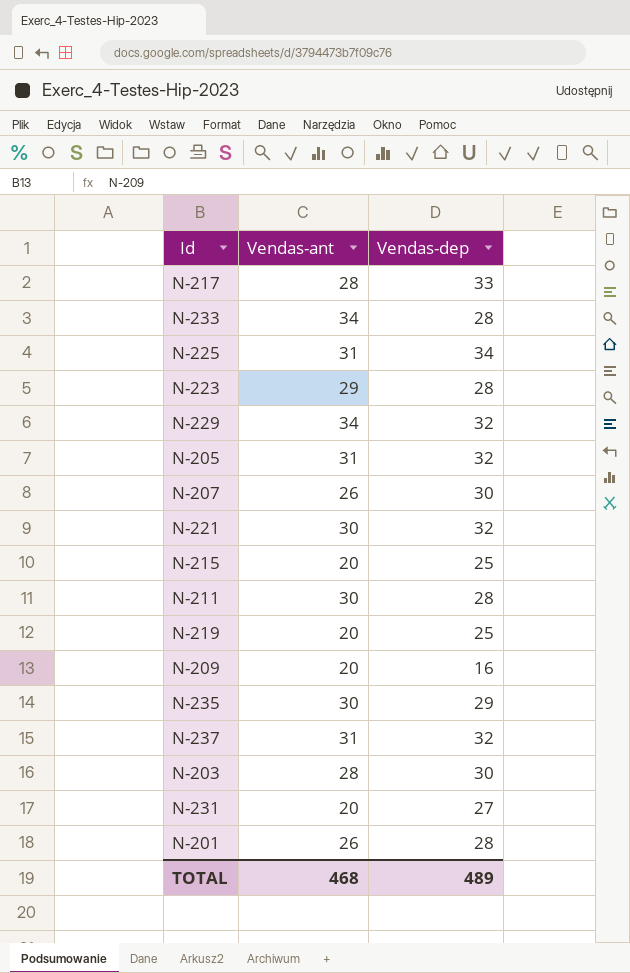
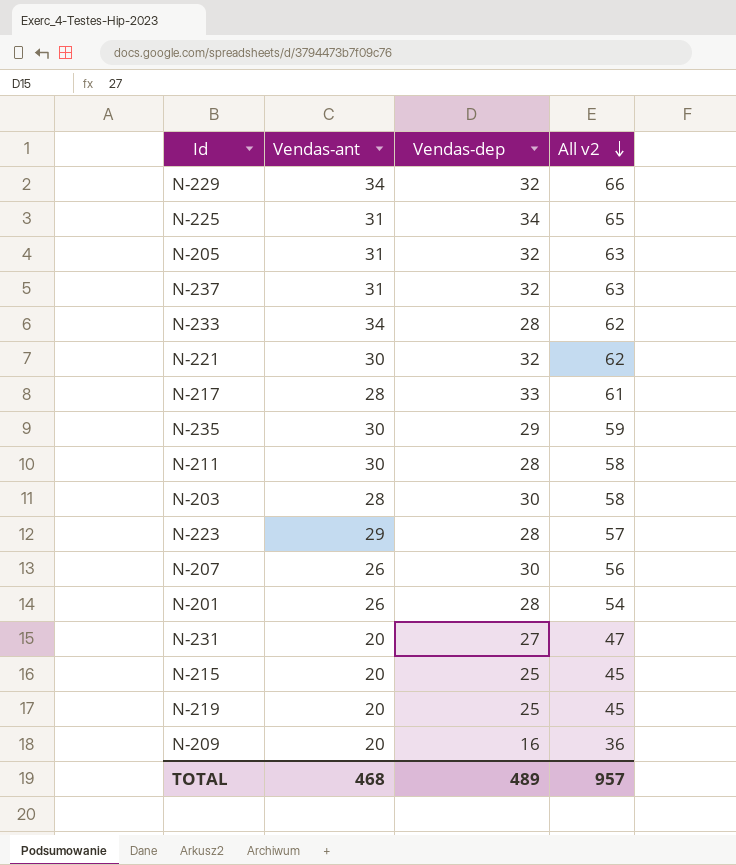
row order: none -> All v2 descending
column All v2 | formula: none -> [Vendas-ant] + [Vendas-dep]

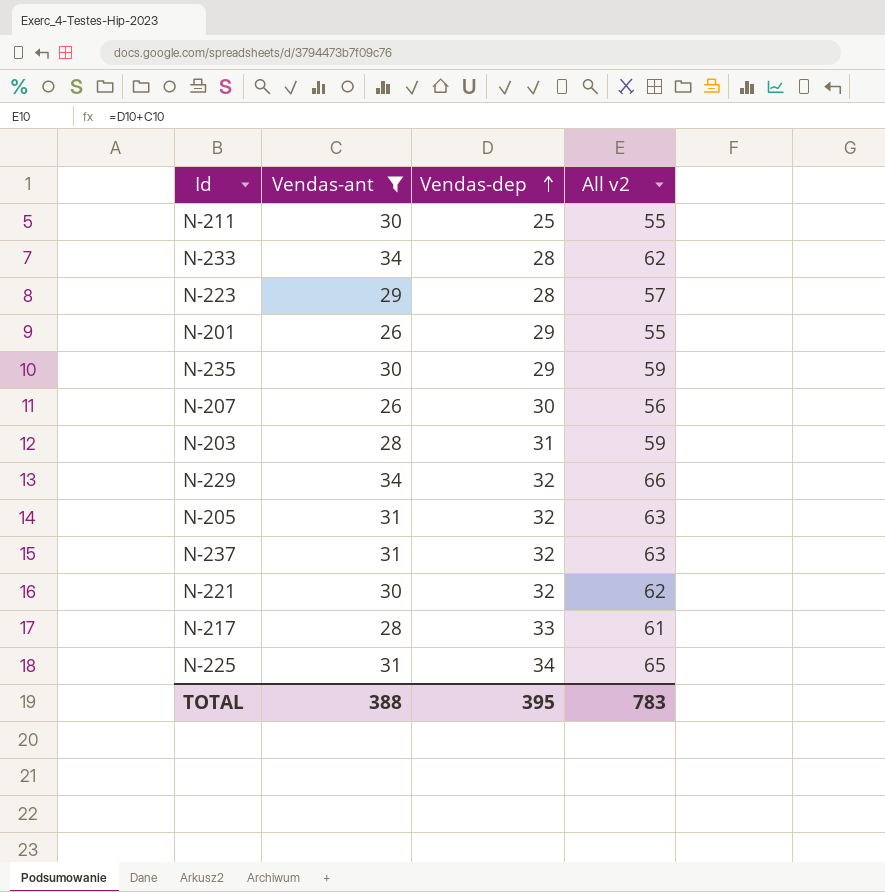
filter: none -> Vendas-ant != 20
row order: All v2 descending -> Vendas-dep ascending
N-211 | Vendas-dep: 28 -> 25
N-211 | All v2: 58 -> 55
N-201 | Vendas-dep: 28 -> 29
N-201 | All v2: 54 -> 55
N-203 | Vendas-dep: 30 -> 31
N-203 | All v2: 58 -> 59
TOTAL | Vendas-ant: 468 -> 388
TOTAL | Vendas-dep: 489 -> 395
TOTAL | All v2: 957 -> 783

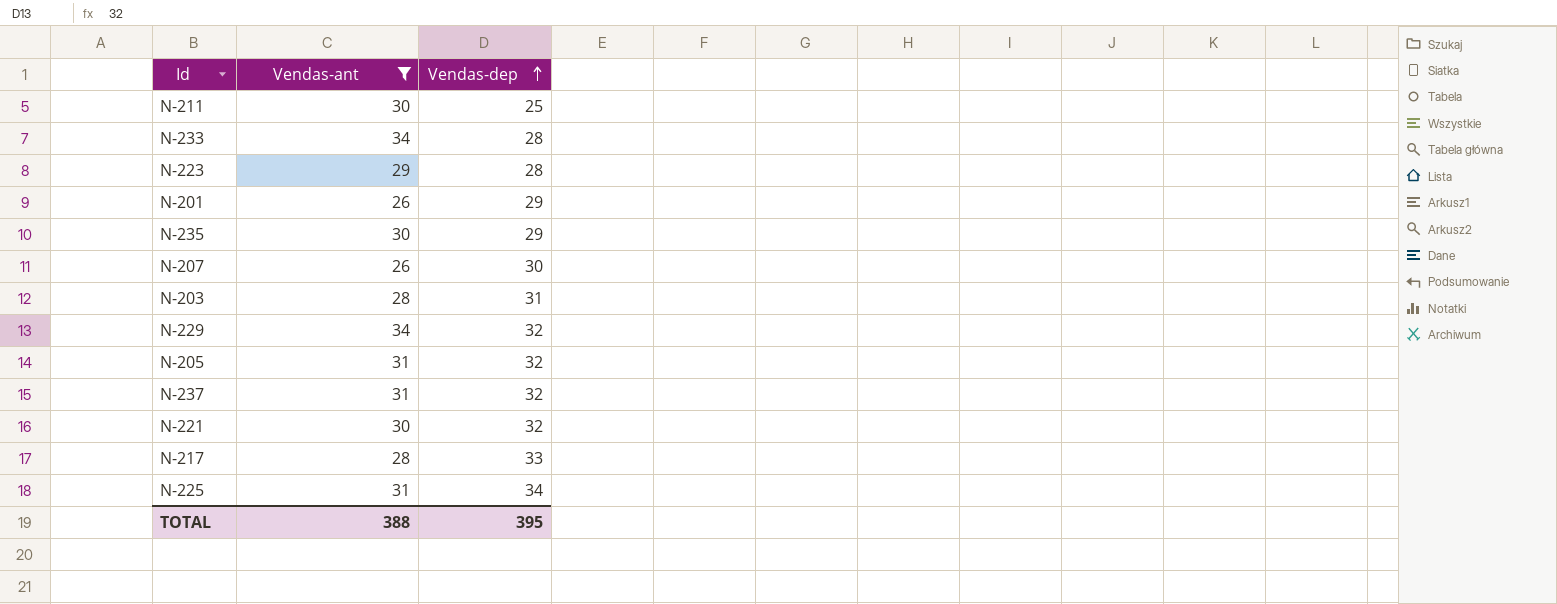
column All v2 | formula: [Vendas-ant] + [Vendas-dep] -> none

